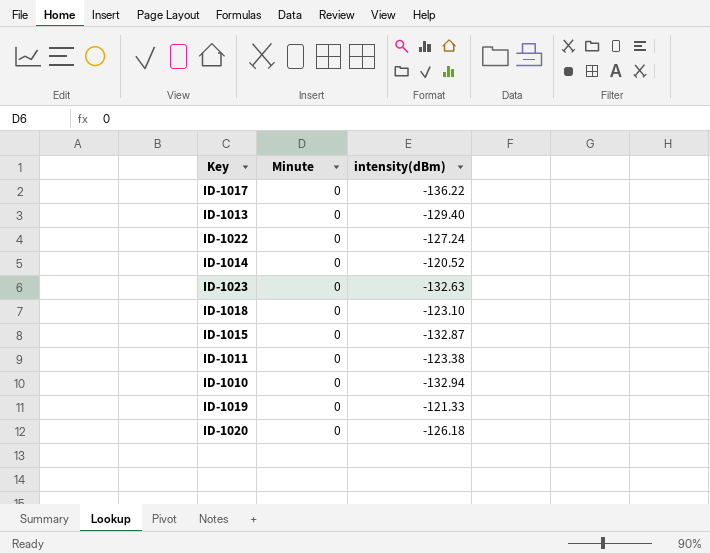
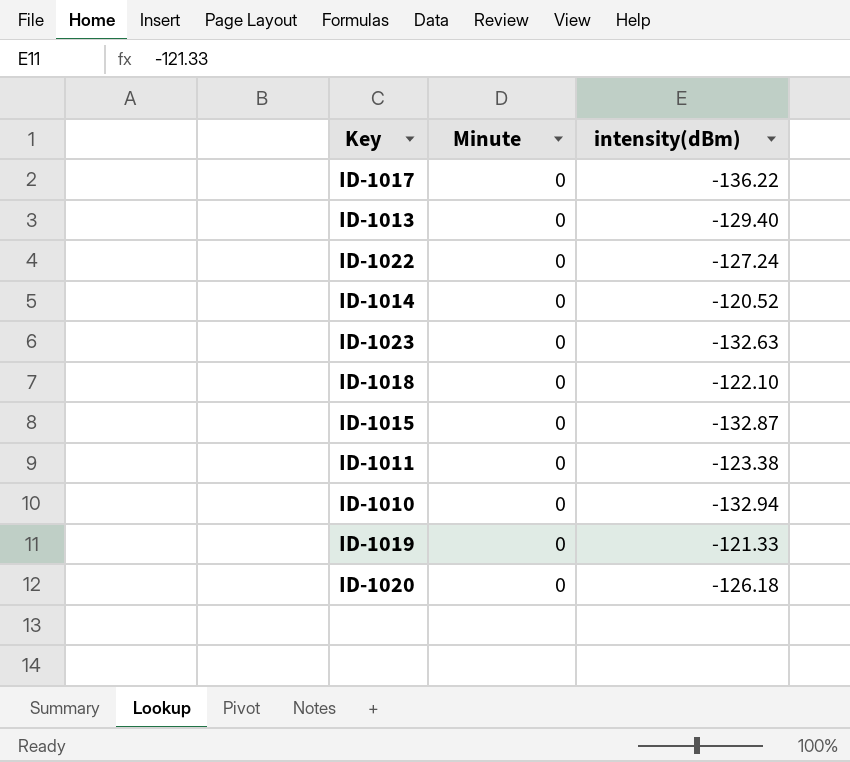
ID-1018 | intensity(dBm): -123.10 -> -122.10

